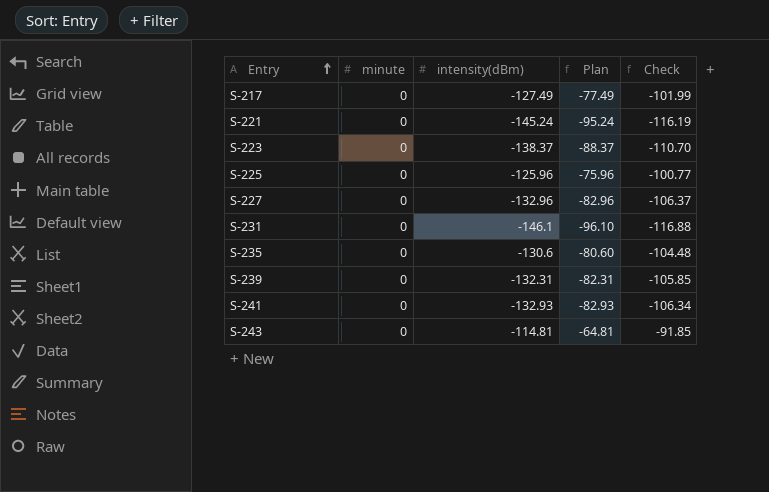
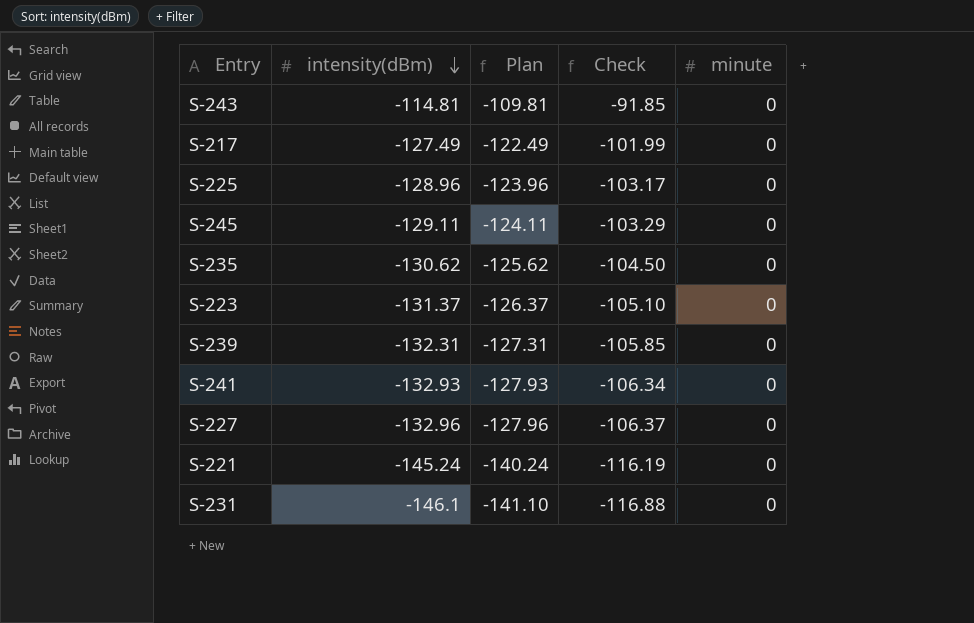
row order: Entry ascending -> intensity(dBm) descending
column Plan | formula: [intensity(dBm)] + 50 -> [intensity(dBm)] + 5
column minute | position: 2 -> 5
S-225 | intensity(dBm): -125.96 -> -128.96
S-225 | Check: -100.77 -> -103.17
row S-245: none -> -129.11 | -124.11 | -103.29 | 0
S-235 | intensity(dBm): -130.6 -> -130.62
S-235 | Check: -104.48 -> -104.50
S-223 | intensity(dBm): -138.37 -> -131.37
S-223 | Check: -110.70 -> -105.10

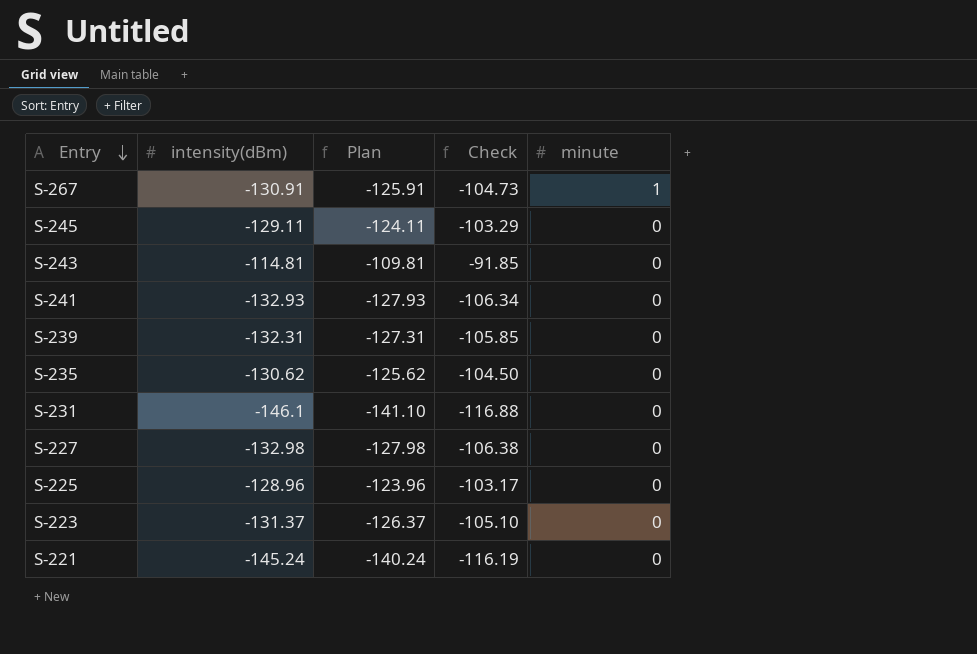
row order: intensity(dBm) descending -> Entry descending
row S-217: -127.49 | -122.49 | -101.99 | 0 -> none
row S-267: none -> -130.91 | -125.91 | -104.73 | 1
S-227 | intensity(dBm): -132.96 -> -132.98
S-227 | Plan: -127.96 -> -127.98
S-227 | Check: -106.37 -> -106.38

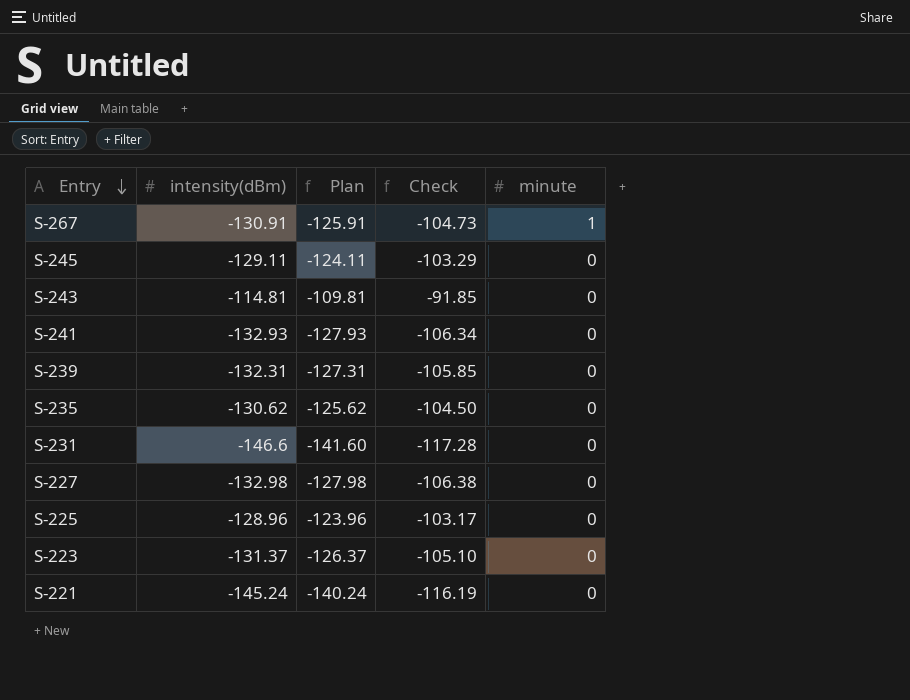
S-231 | intensity(dBm): -146.1 -> -146.6
S-231 | Plan: -141.10 -> -141.60
S-231 | Check: -116.88 -> -117.28

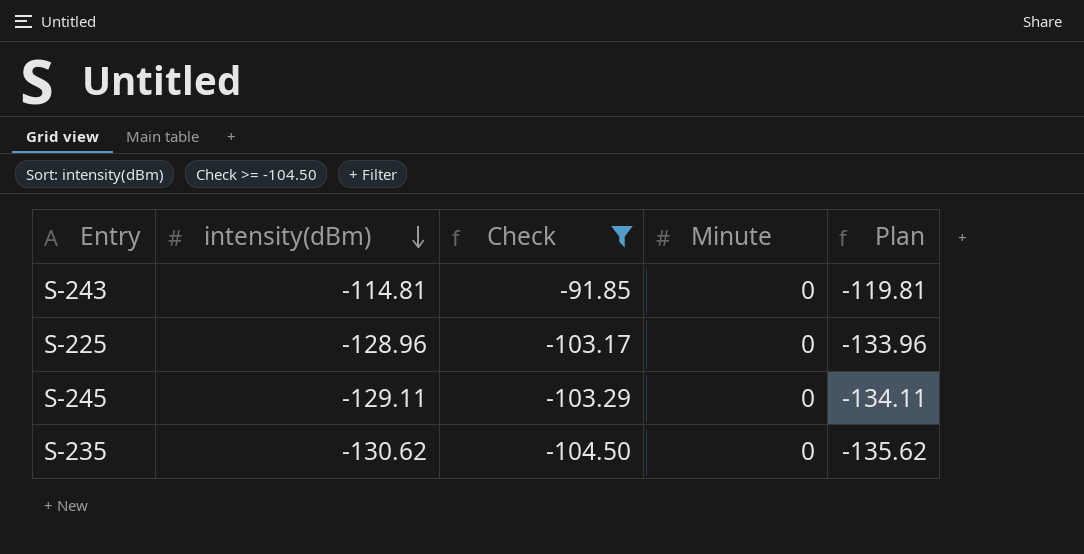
filter: none -> Check >= -104.50
row order: Entry descending -> intensity(dBm) descending
column name: minute -> Minute
column Plan | formula: [intensity(dBm)] + 5 -> [intensity(dBm)] - 5
column Plan | position: 3 -> 5

